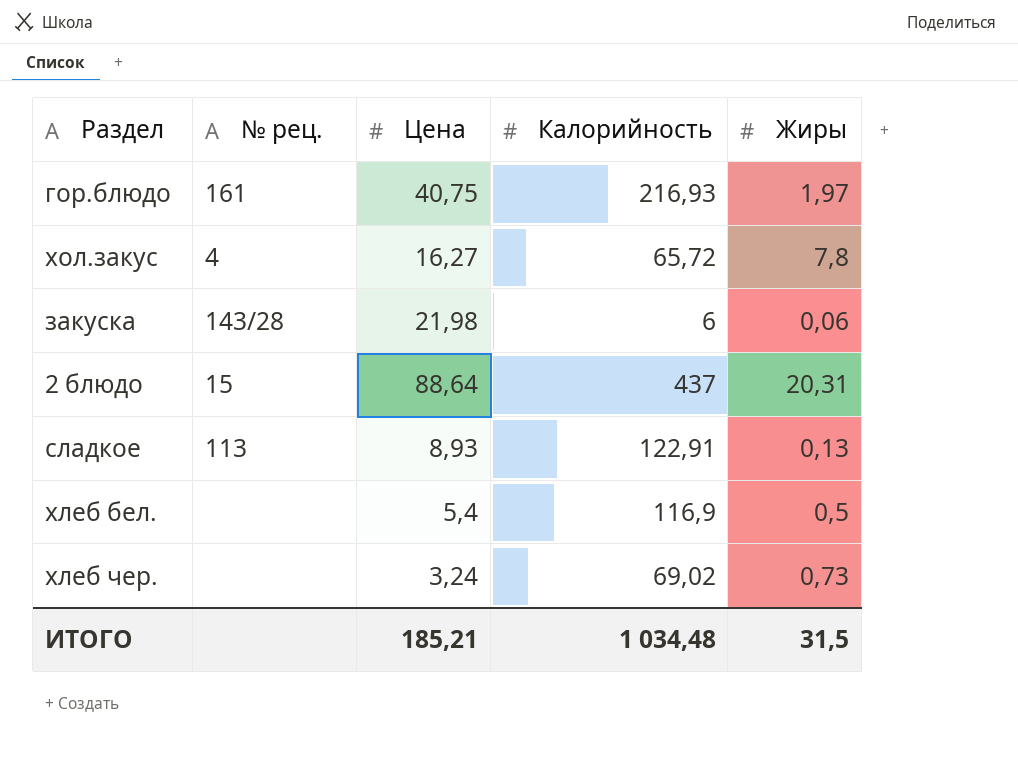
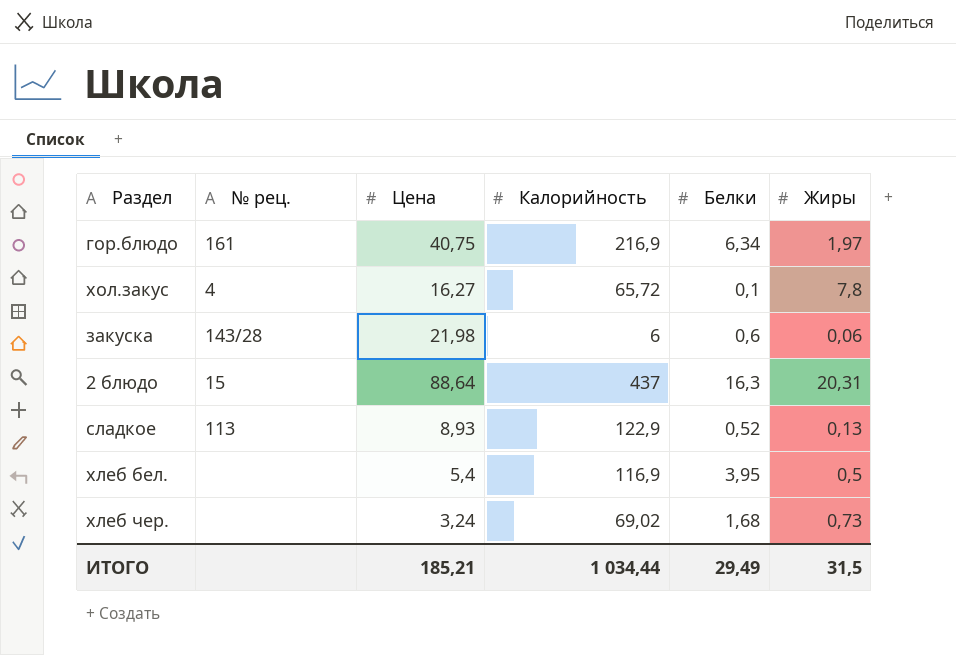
column Белки | position: none -> 5
гор.блюдо | Калорийность: 216,93 -> 216,9
сладкое | Калорийность: 122,91 -> 122,9
ИТОГО | Калорийность: 1 034,48 -> 1 034,44

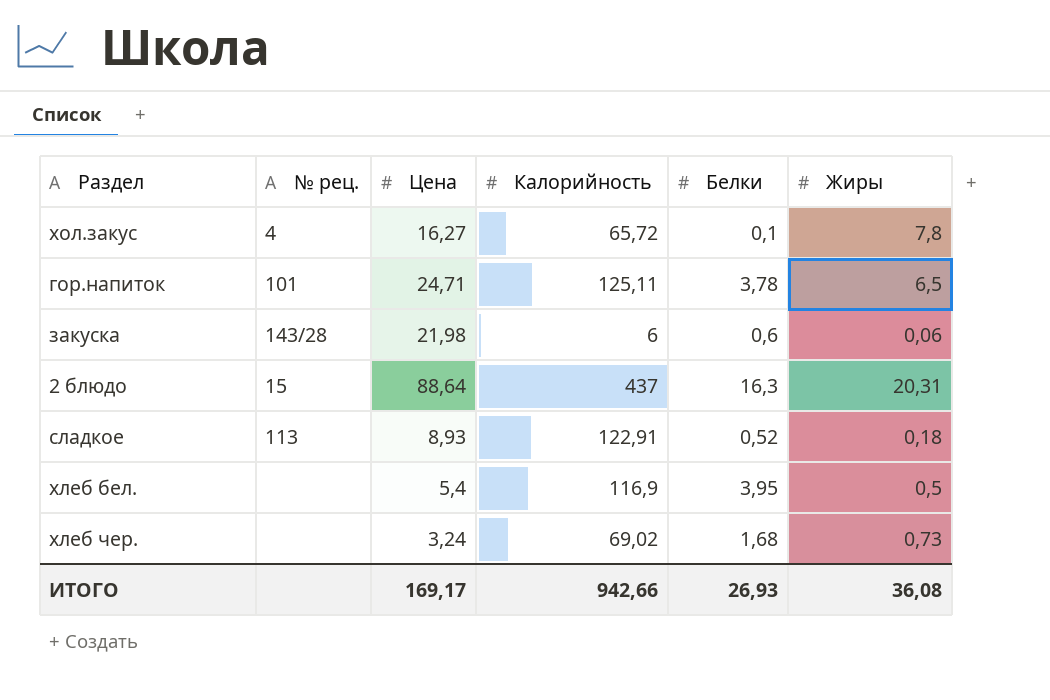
row гор.блюдо: 161 | 40,75 | 216,9 | 6,34 | 1,97 -> none
row гор.напиток: none -> 101 | 24,71 | 125,11 | 3,78 | 6,5
сладкое | Калорийность: 122,9 -> 122,91
сладкое | Жиры: 0,13 -> 0,18
ИТОГО | Цена: 185,21 -> 169,17
ИТОГО | Калорийность: 1 034,44 -> 942,66
ИТОГО | Белки: 29,49 -> 26,93
ИТОГО | Жиры: 31,5 -> 36,08

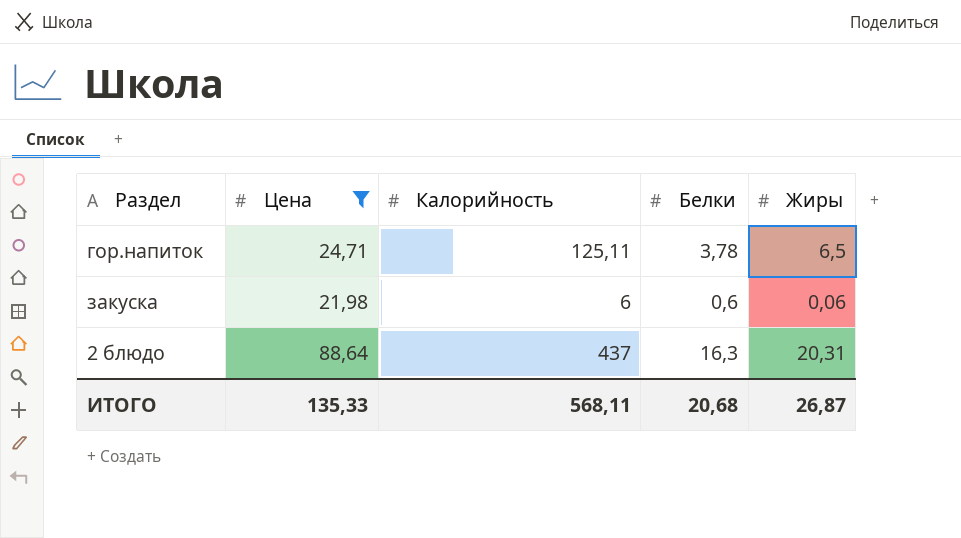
filter: none -> Цена >= 21,98
column № рец. | position: 2 -> none
ИТОГО | Цена: 169,17 -> 135,33
ИТОГО | Калорийность: 942,66 -> 568,11
ИТОГО | Белки: 26,93 -> 20,68
ИТОГО | Жиры: 36,08 -> 26,87

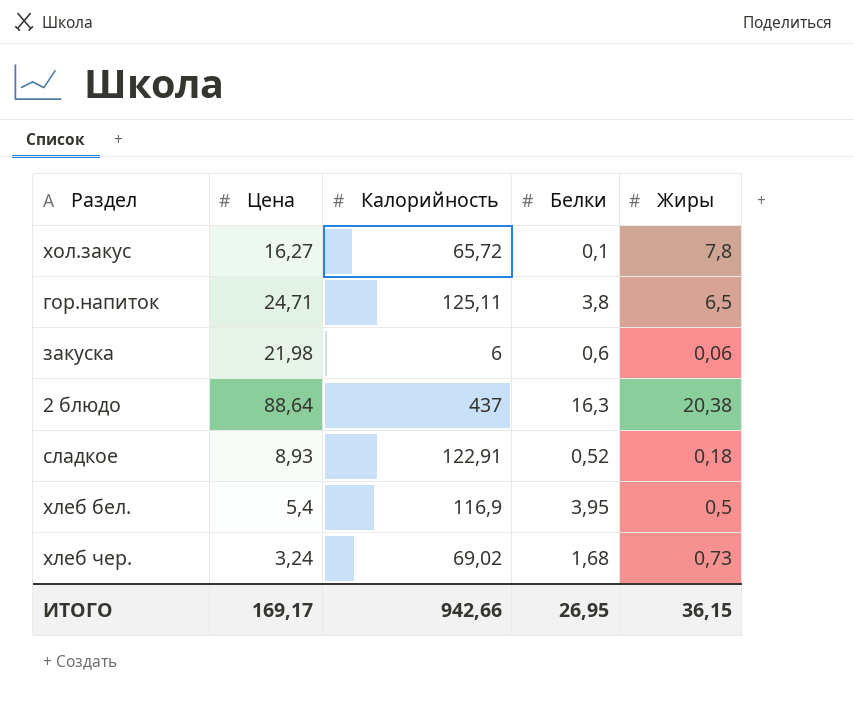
filter: Цена >= 21,98 -> none
гор.напиток | Белки: 3,78 -> 3,8
2 блюдо | Жиры: 20,31 -> 20,38
ИТОГО | Цена: 135,33 -> 169,17
ИТОГО | Калорийность: 568,11 -> 942,66
ИТОГО | Белки: 20,68 -> 26,95
ИТОГО | Жиры: 26,87 -> 36,15

